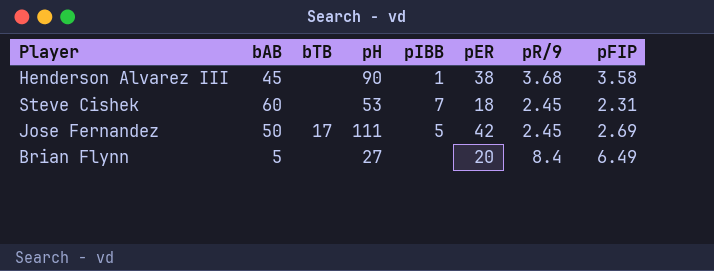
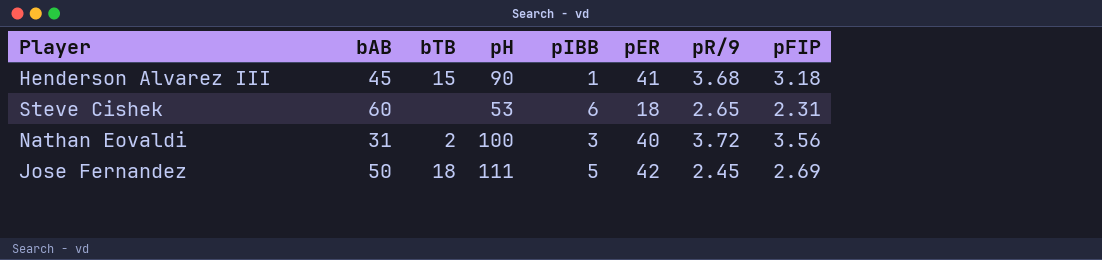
row Brian Flynn: 5 | none | 27 | none | 20 | 8.4 | 6.49 -> none
Henderson Alvarez III | bTB: none -> 15
Henderson Alvarez III | pER: 38 -> 41
Henderson Alvarez III | pFIP: 3.58 -> 3.18
Steve Cishek | pIBB: 7 -> 6
Steve Cishek | pR/9: 2.45 -> 2.65
row Nathan Eovaldi: none -> 31 | 2 | 100 | 3 | 40 | 3.72 | 3.56
Jose Fernandez | bTB: 17 -> 18

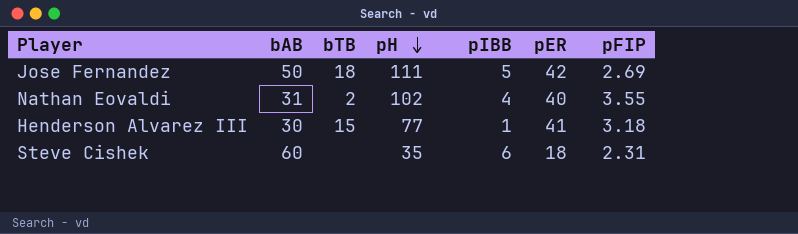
row order: none -> pH descending
column pR/9 | position: 7 -> none
Nathan Eovaldi | pH: 100 -> 102
Nathan Eovaldi | pIBB: 3 -> 4
Nathan Eovaldi | pFIP: 3.56 -> 3.55
Henderson Alvarez III | bAB: 45 -> 30
Henderson Alvarez III | pH: 90 -> 77
Steve Cishek | pH: 53 -> 35

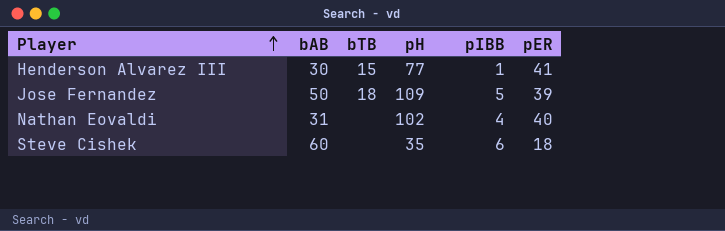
row order: pH descending -> Player ascending
column pFIP | position: 7 -> none
Jose Fernandez | pH: 111 -> 109
Jose Fernandez | pER: 42 -> 39
Nathan Eovaldi | bTB: 2 -> none

